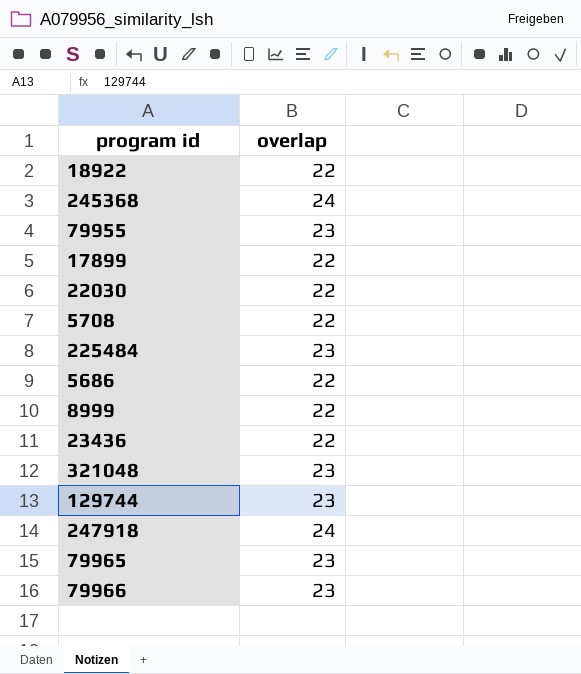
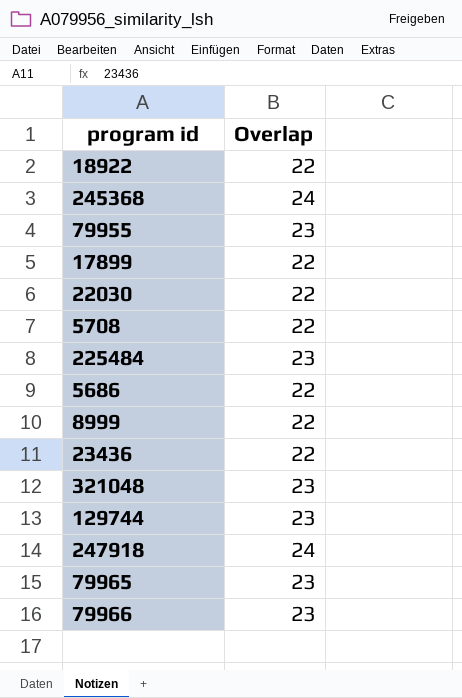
column name: overlap -> Overlap

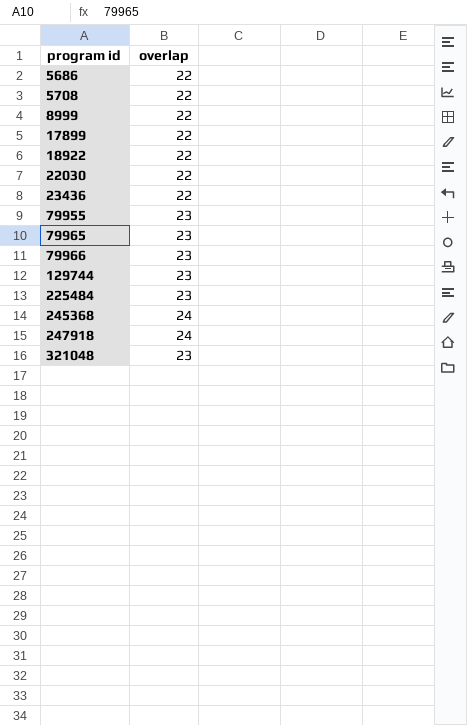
row order: none -> program id ascending
column name: Overlap -> overlap

